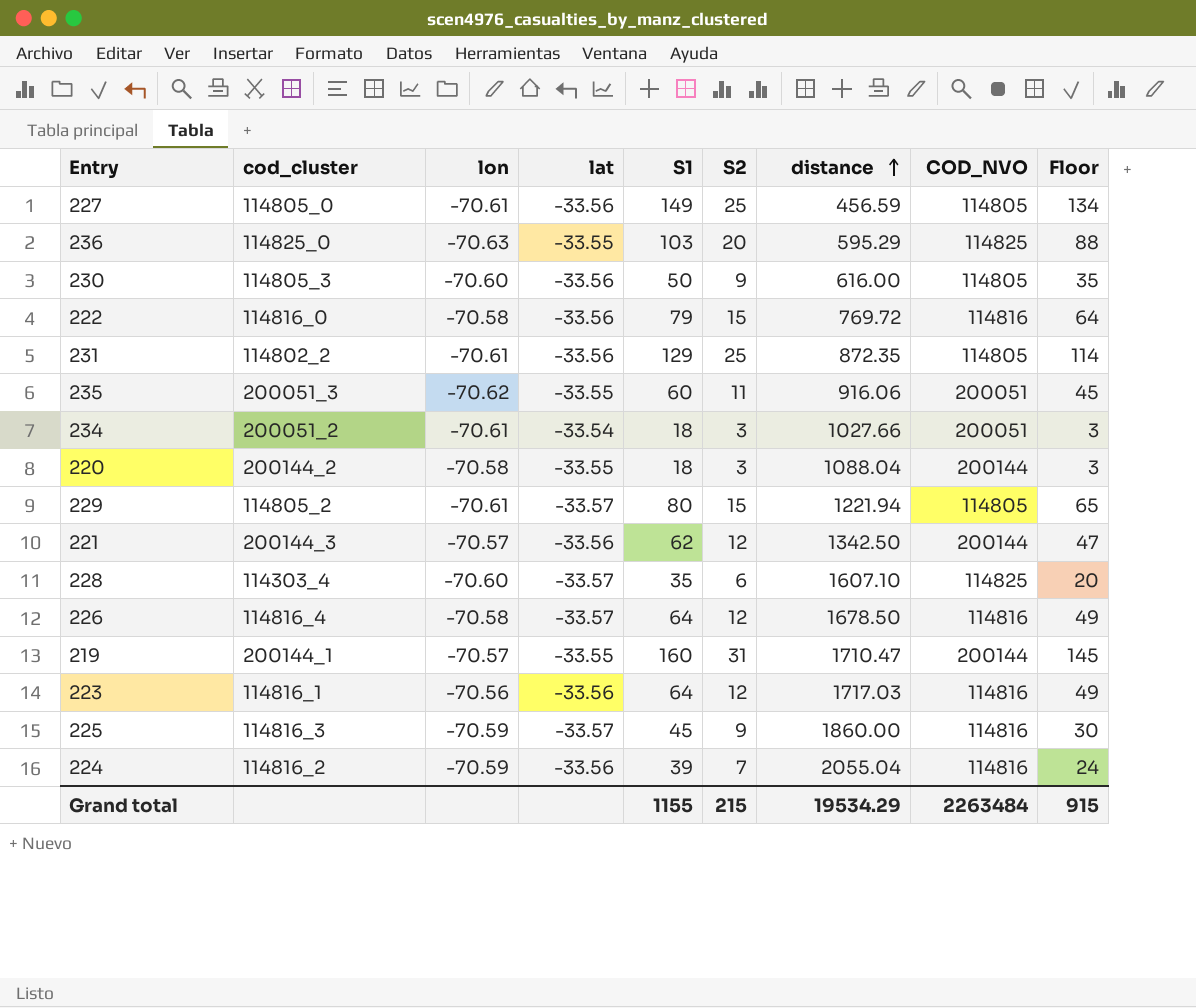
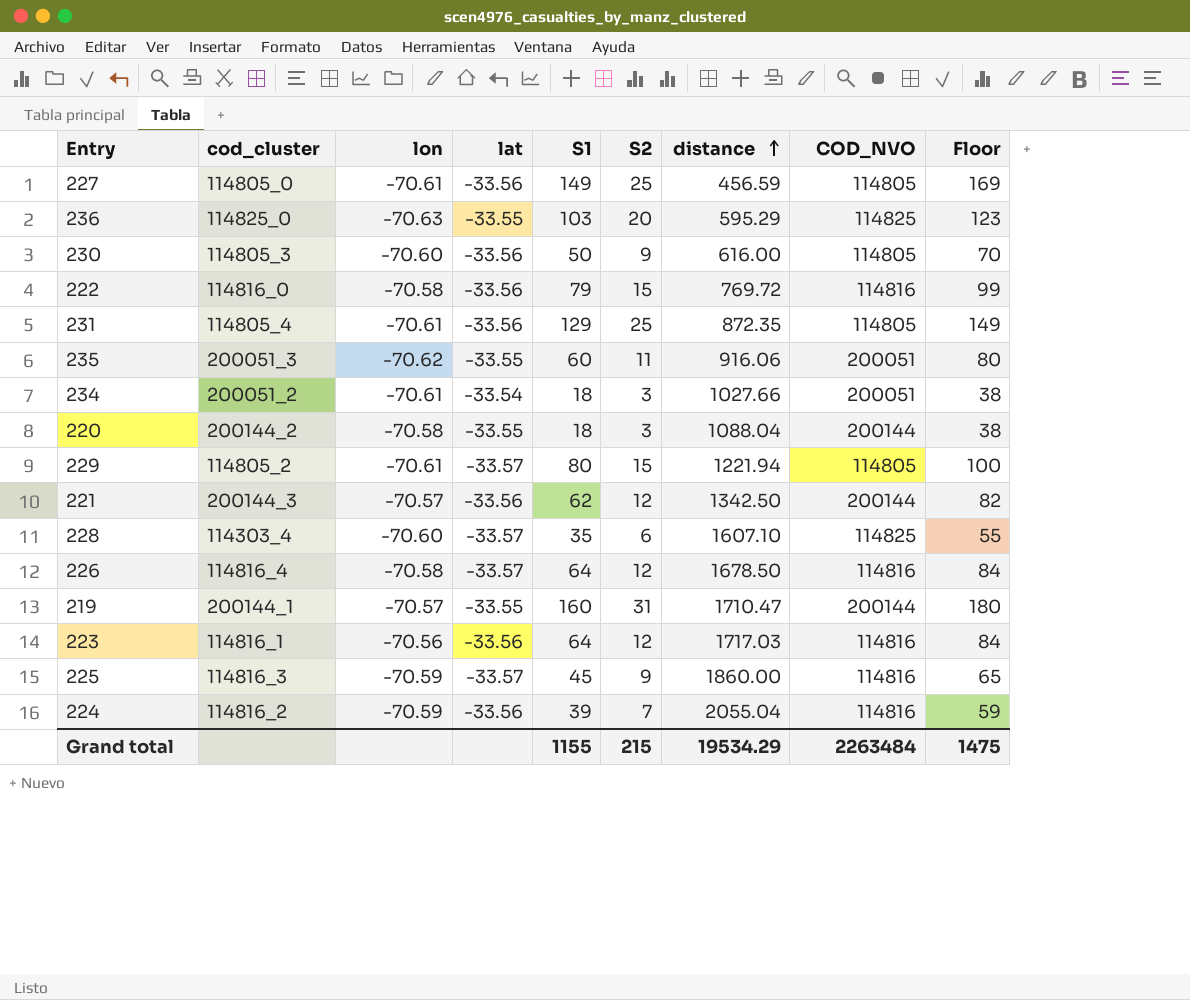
column Floor | formula: [S1] - 15 -> [S1] + 20
231 | cod_cluster: 114802_2 -> 114805_4
Grand total | Floor: 915 -> 1475

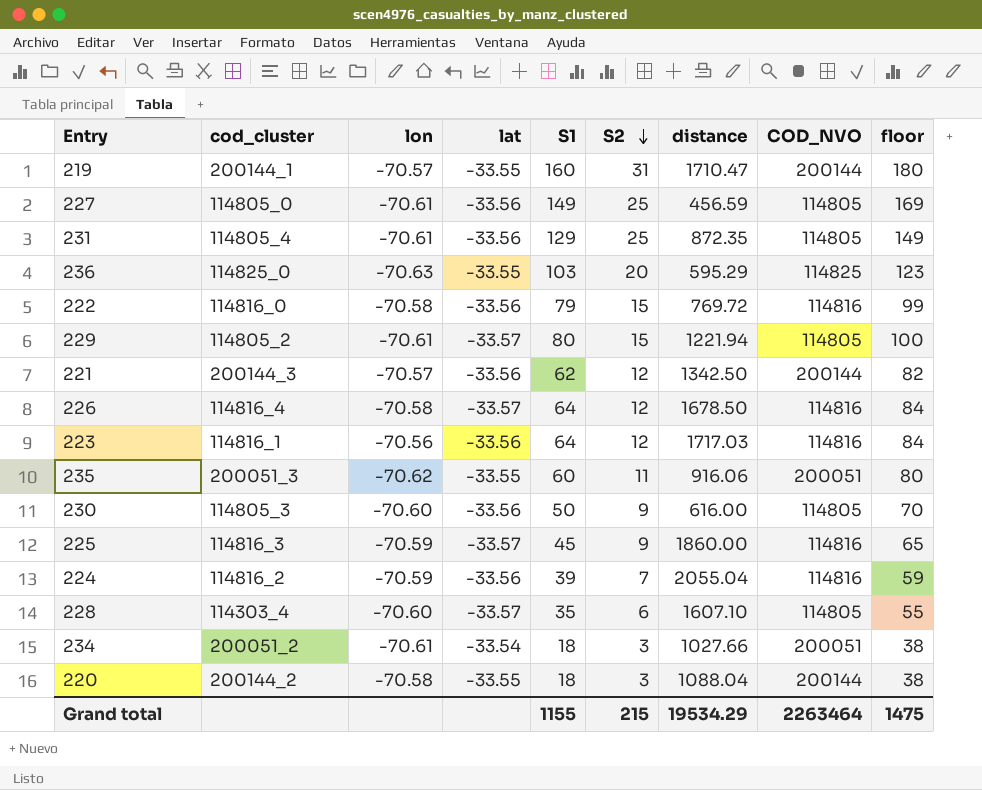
row order: distance ascending -> S2 descending
column name: Floor -> floor
228 | COD_NVO: 114825 -> 114805
Grand total | COD_NVO: 2263484 -> 2263464

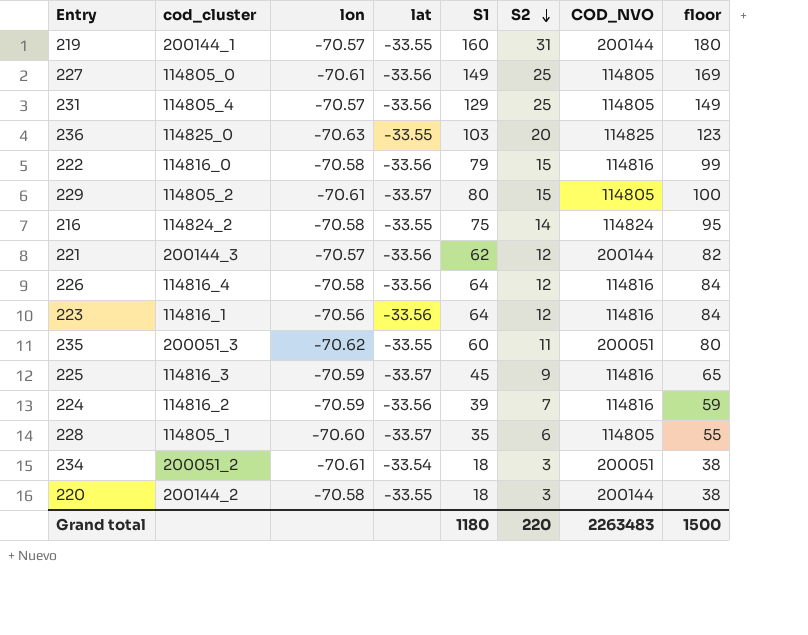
column distance | position: 7 -> none
row 230: 114805_3 | -70.60 | -33.56 | 50 | 9 | 616.00 | 114805 | 70 -> none
231 | lon: -70.61 -> -70.57
row 216: none -> 114824_2 | -70.58 | -33.55 | 75 | 14 | 114824 | 95
226 | lat: -33.57 -> -33.56
228 | cod_cluster: 114303_4 -> 114805_1
Grand total | S1: 1155 -> 1180
Grand total | S2: 215 -> 220
Grand total | COD_NVO: 2263464 -> 2263483
Grand total | floor: 1475 -> 1500

